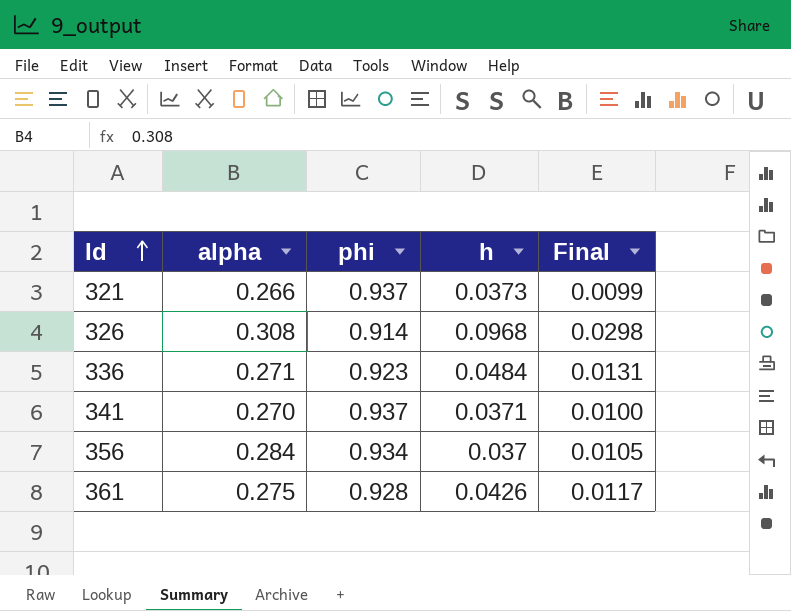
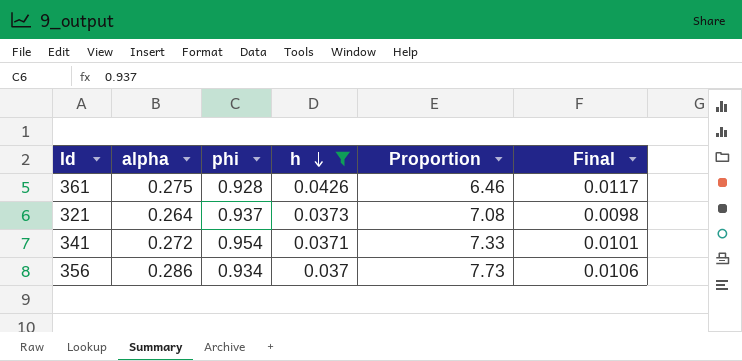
filter: none -> h <= 0.0426
row order: Id ascending -> h descending
column Proportion | formula: none -> [alpha] / [h]
321 | alpha: 0.266 -> 0.264
321 | Final: 0.0099 -> 0.0098
341 | alpha: 0.270 -> 0.272
341 | phi: 0.937 -> 0.954
341 | Final: 0.0100 -> 0.0101
356 | alpha: 0.284 -> 0.286
356 | Final: 0.0105 -> 0.0106

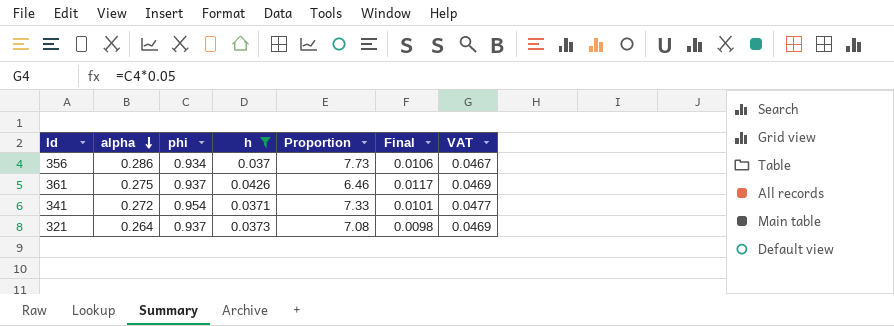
row order: h descending -> alpha descending
column VAT | formula: none -> [phi] * 0.05
361 | phi: 0.928 -> 0.937

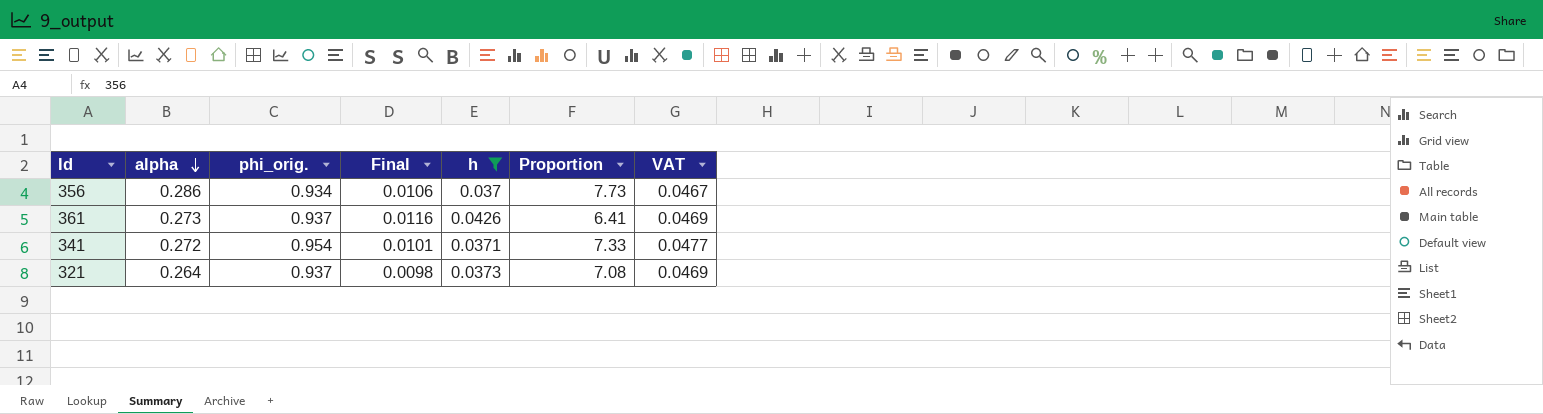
column name: phi -> phi_orig.
column Final | position: 6 -> 4
361 | alpha: 0.275 -> 0.273
361 | Final: 0.0117 -> 0.0116
361 | Proportion: 6.46 -> 6.41

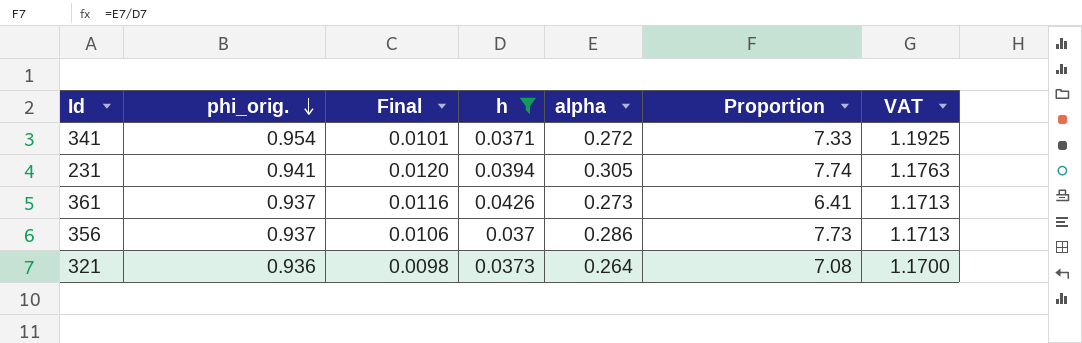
row order: alpha descending -> phi_orig. descending
column alpha | position: 2 -> 5
column VAT | formula: [phi_orig.] * 0.05 -> [phi_orig.] * 1.25
row 231: none -> 0.941 | 0.0120 | 0.0394 | 0.305 | 7.74 | 1.1763
356 | phi_orig.: 0.934 -> 0.937
321 | phi_orig.: 0.937 -> 0.936

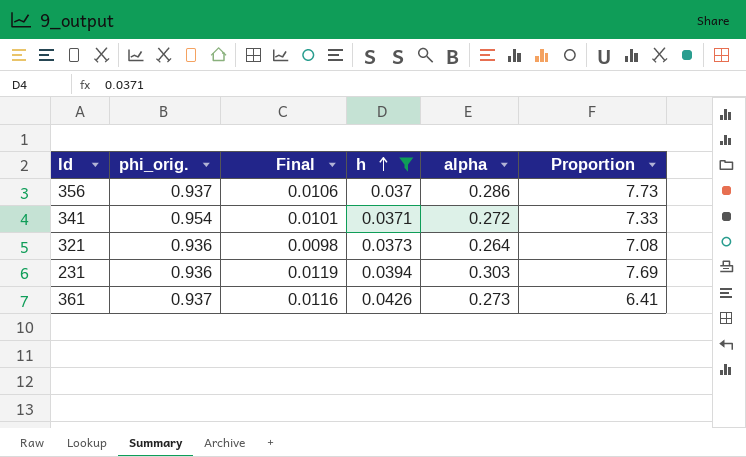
row order: phi_orig. descending -> h ascending
column VAT | formula: [phi_orig.] * 1.25 -> none
231 | phi_orig.: 0.941 -> 0.936
231 | Final: 0.0120 -> 0.0119
231 | alpha: 0.305 -> 0.303
231 | Proportion: 7.74 -> 7.69

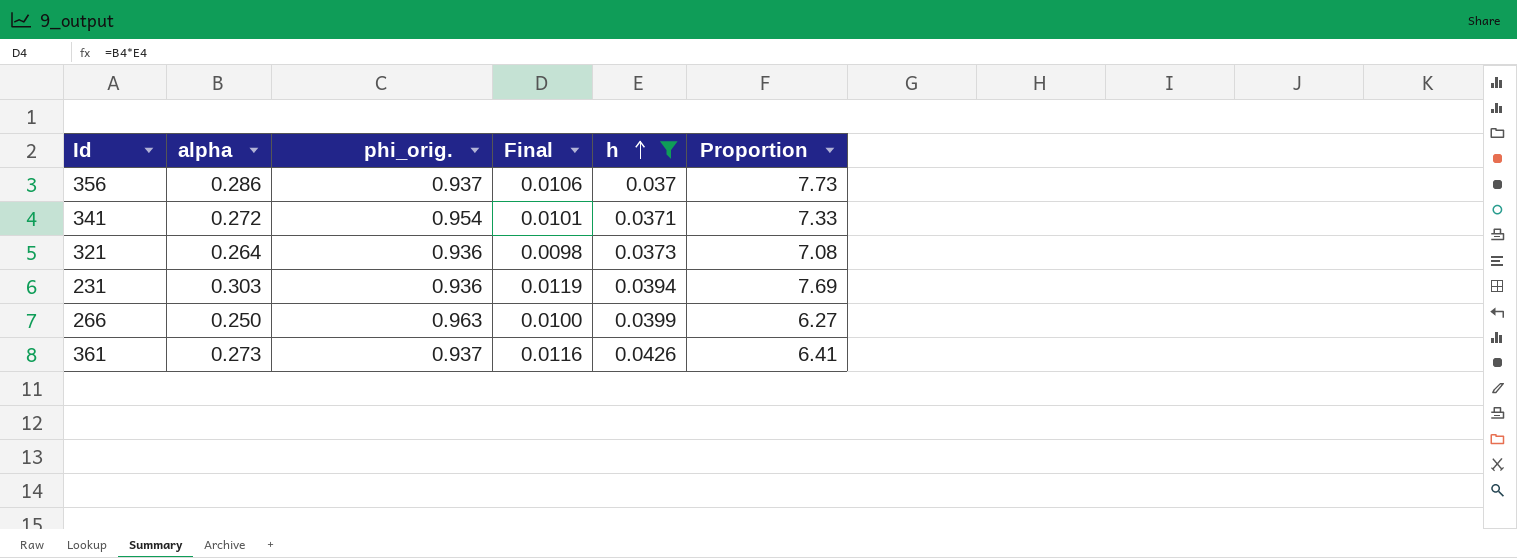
column alpha | position: 5 -> 2
row 266: none -> 0.250 | 0.963 | 0.0100 | 0.0399 | 6.27

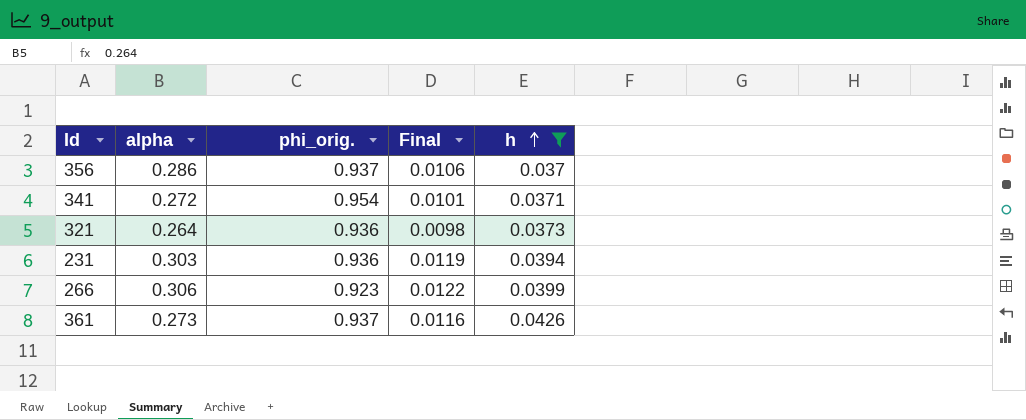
column Proportion | formula: [alpha] / [h] -> none
266 | alpha: 0.250 -> 0.306
266 | phi_orig.: 0.963 -> 0.923
266 | Final: 0.0100 -> 0.0122

